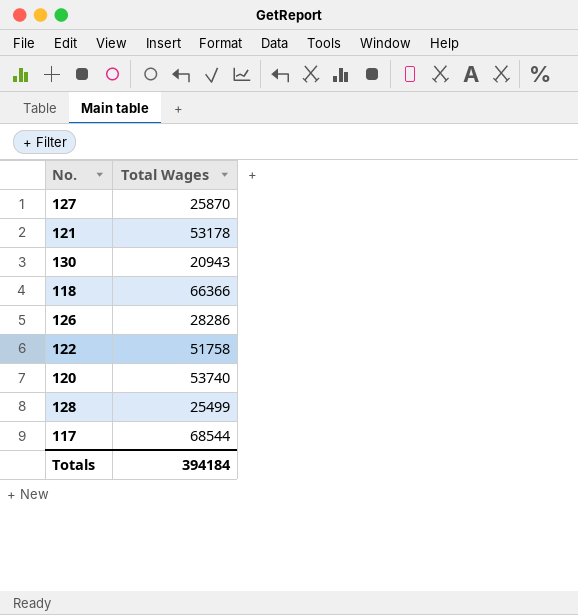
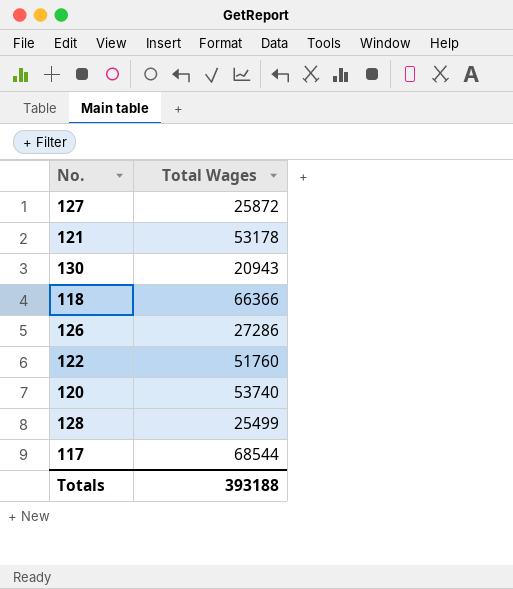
127 | Total Wages: 25870 -> 25872
126 | Total Wages: 28286 -> 27286
122 | Total Wages: 51758 -> 51760
Totals | Total Wages: 394184 -> 393188

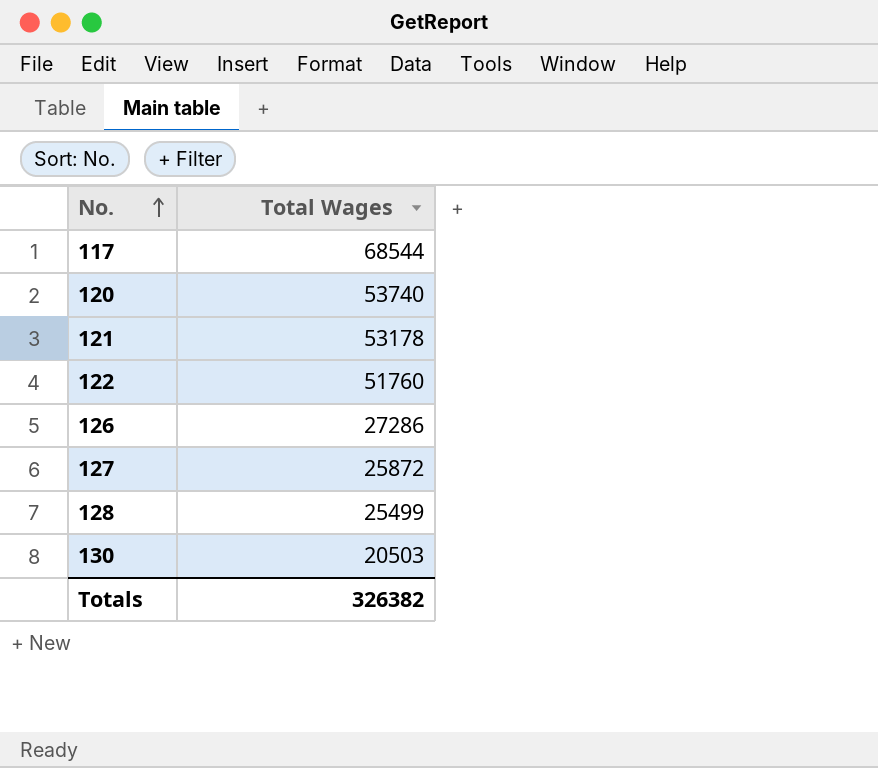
row order: none -> No. ascending
row 118: 66366 -> none
130 | Total Wages: 20943 -> 20503
Totals | Total Wages: 393188 -> 326382

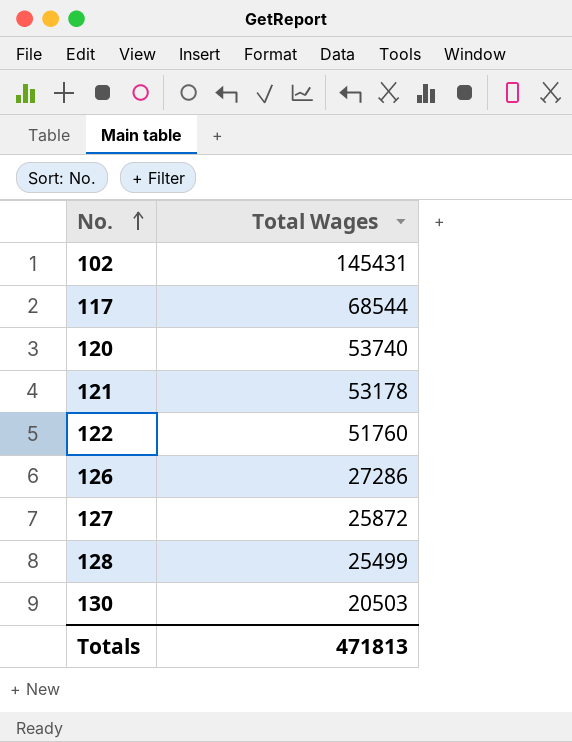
row 102: none -> 145431
Totals | Total Wages: 326382 -> 471813

